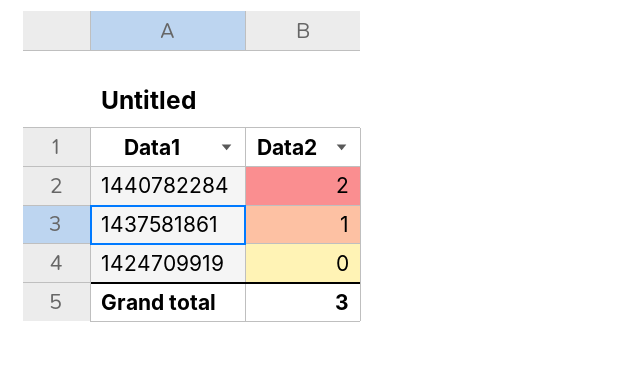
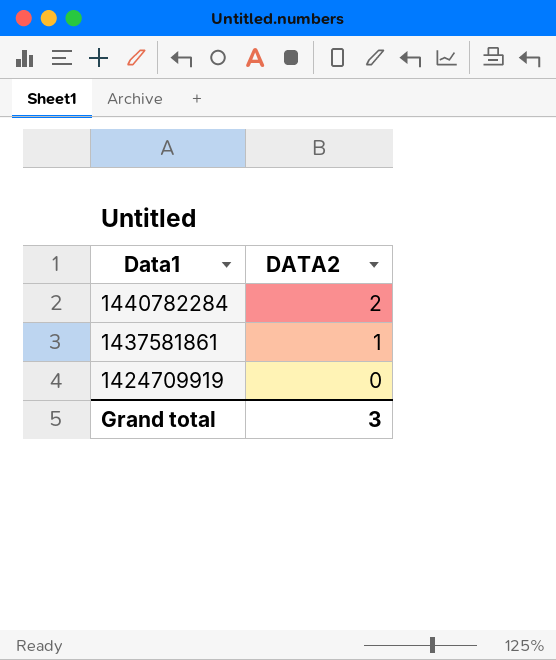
column name: Data2 -> DATA2

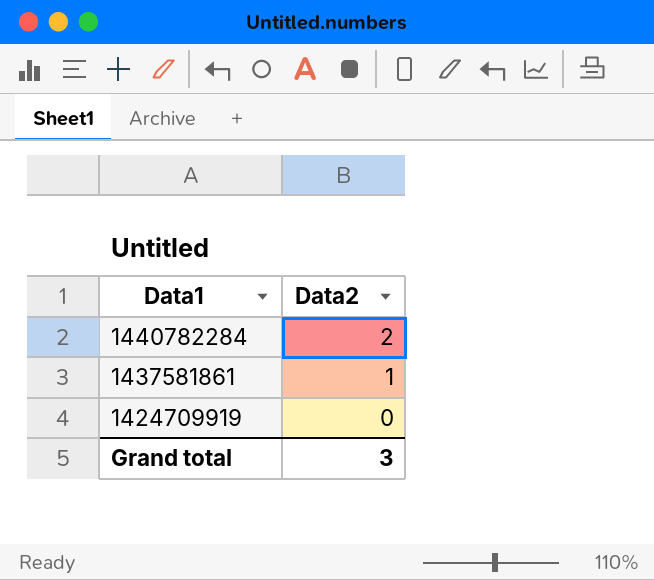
column name: DATA2 -> Data2

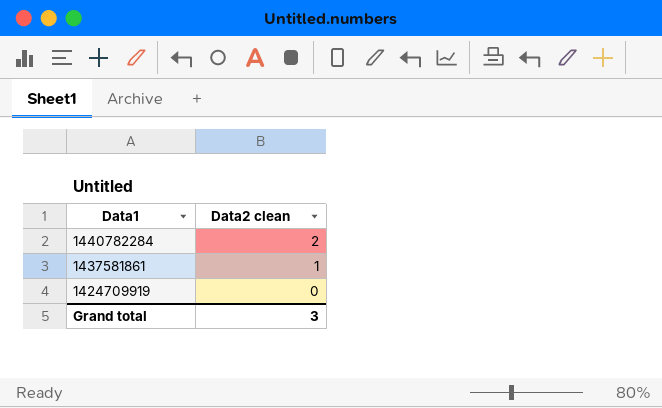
column name: Data2 -> Data2 clean

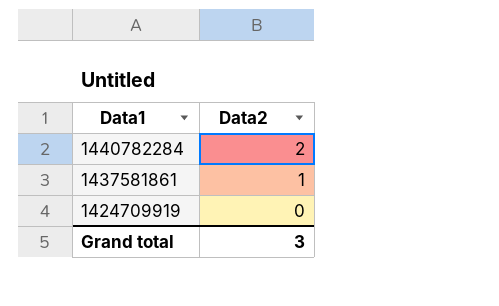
column name: Data2 clean -> Data2

